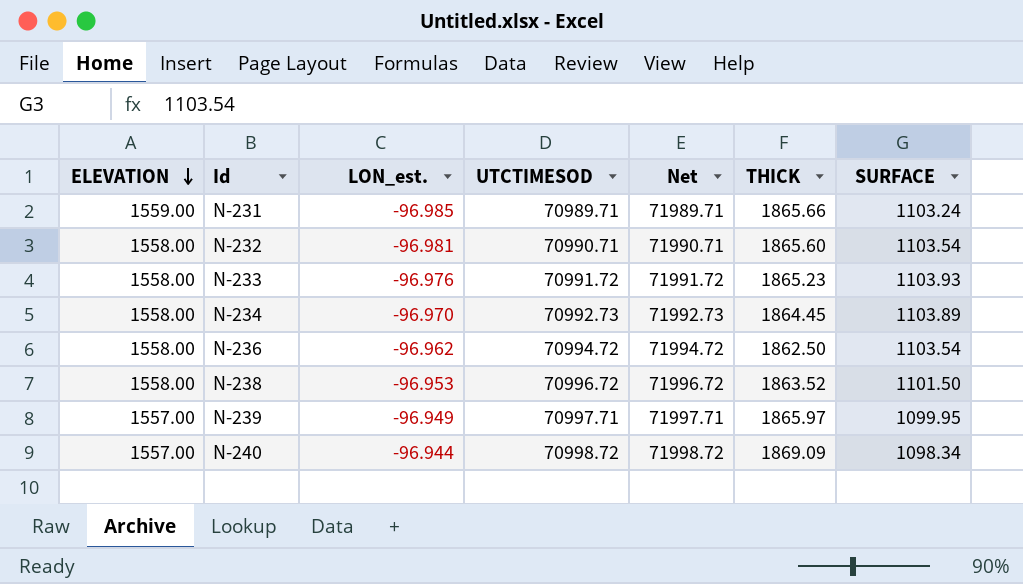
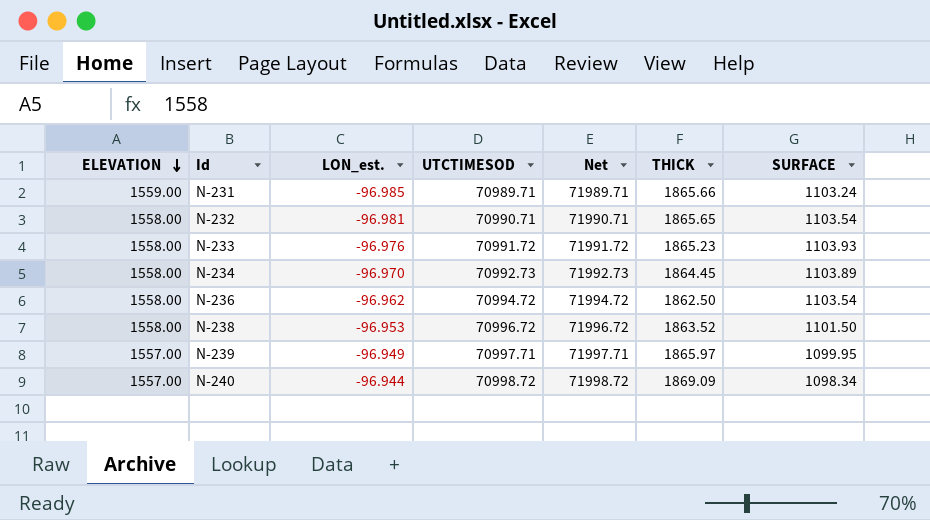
N-232 | THICK: 1865.60 -> 1865.65

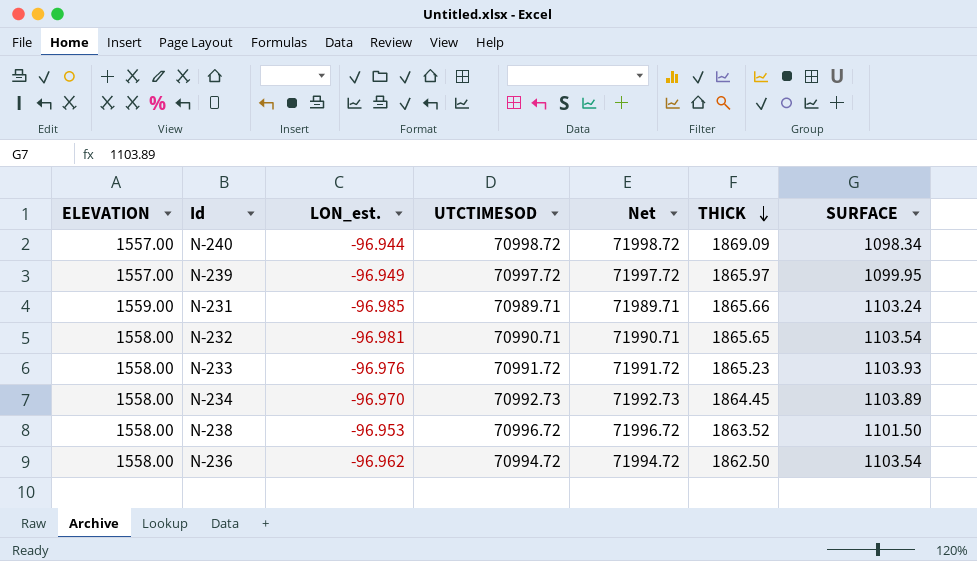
row order: ELEVATION descending -> THICK descending
N-239 | UTCTIMESOD: 70997.71 -> 70997.72
N-239 | Net: 71997.71 -> 71997.72

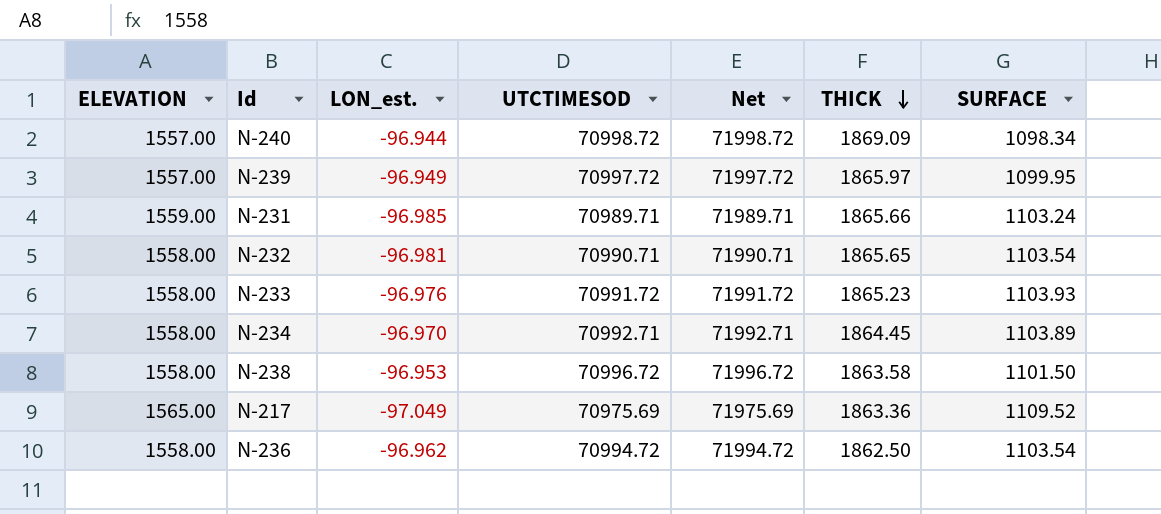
N-234 | UTCTIMESOD: 70992.73 -> 70992.71
N-234 | Net: 71992.73 -> 71992.71
N-238 | THICK: 1863.52 -> 1863.58
row N-217: none -> 1565.00 | -97.049 | 70975.69 | 71975.69 | 1863.36 | 1109.52

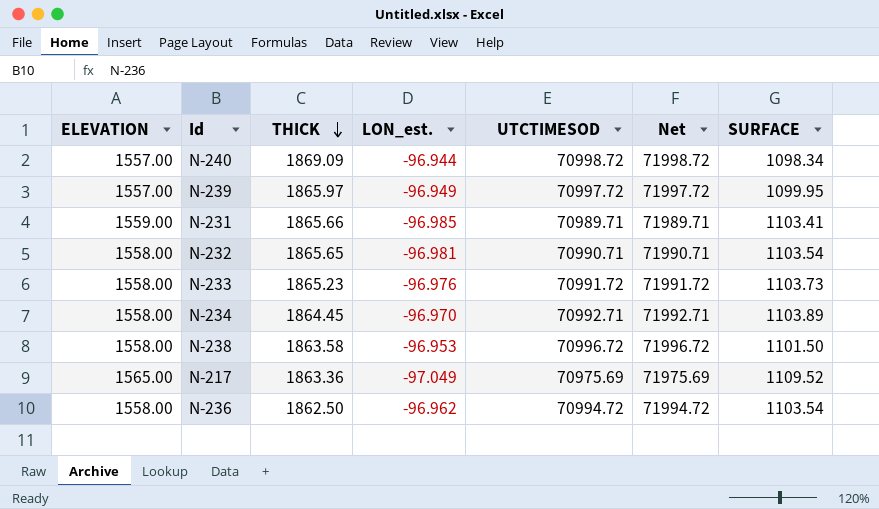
column THICK | position: 6 -> 3
N-231 | SURFACE: 1103.24 -> 1103.41
N-233 | SURFACE: 1103.93 -> 1103.73

